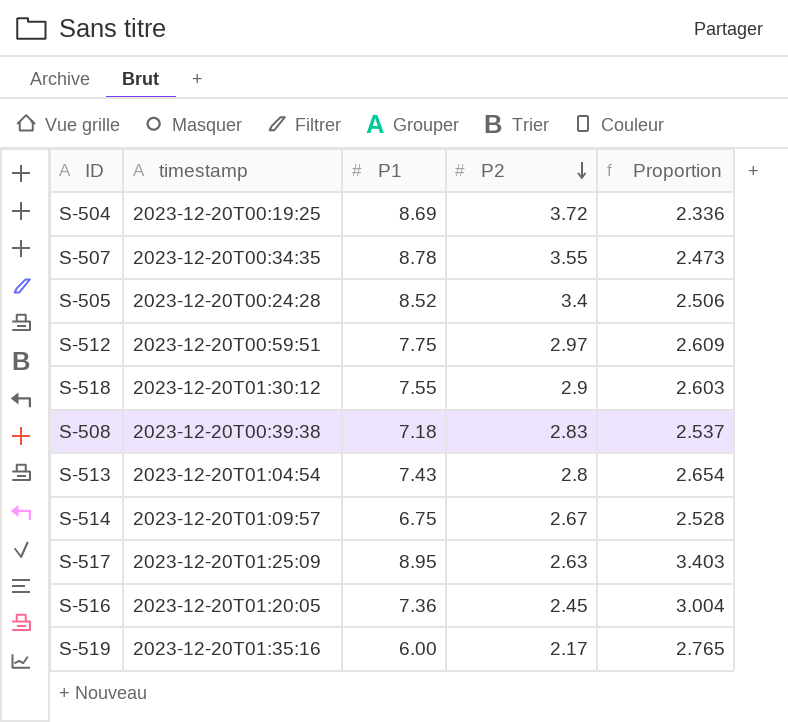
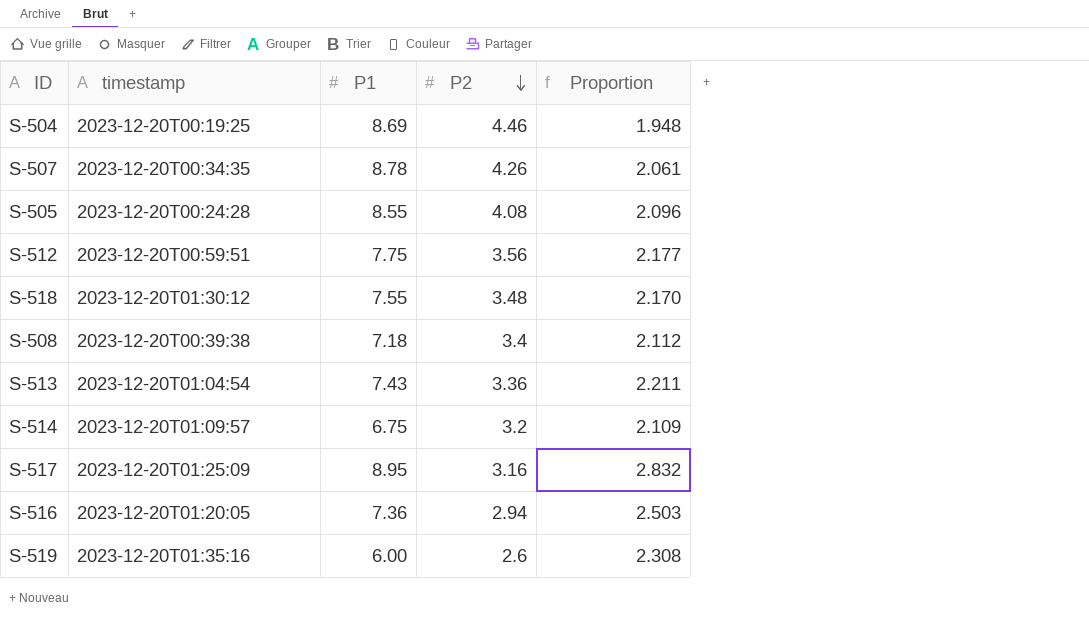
S-504 | P2: 3.72 -> 4.46
S-504 | Proportion: 2.336 -> 1.948
S-507 | P2: 3.55 -> 4.26
S-507 | Proportion: 2.473 -> 2.061
S-505 | P1: 8.52 -> 8.55
S-505 | P2: 3.4 -> 4.08
S-505 | Proportion: 2.506 -> 2.096
S-512 | P2: 2.97 -> 3.56
S-512 | Proportion: 2.609 -> 2.177
S-518 | P2: 2.9 -> 3.48
S-518 | Proportion: 2.603 -> 2.170
S-508 | P2: 2.83 -> 3.4
S-508 | Proportion: 2.537 -> 2.112
S-513 | P2: 2.8 -> 3.36
S-513 | Proportion: 2.654 -> 2.211
S-514 | P2: 2.67 -> 3.2
S-514 | Proportion: 2.528 -> 2.109
S-517 | P2: 2.63 -> 3.16
S-517 | Proportion: 3.403 -> 2.832
S-516 | P2: 2.45 -> 2.94
S-516 | Proportion: 3.004 -> 2.503
S-519 | P2: 2.17 -> 2.6
S-519 | Proportion: 2.765 -> 2.308

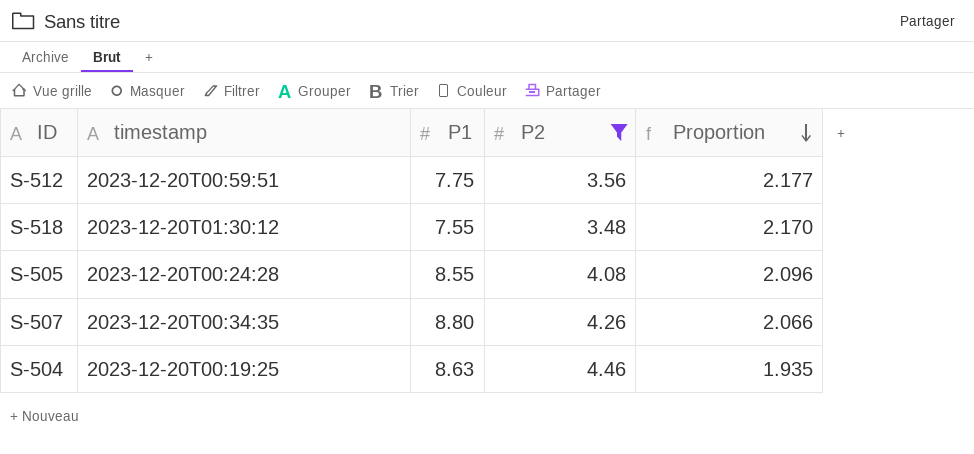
filter: none -> P2 >= 3.48
row order: P2 descending -> Proportion descending
S-507 | P1: 8.78 -> 8.80
S-507 | Proportion: 2.061 -> 2.066
S-504 | P1: 8.69 -> 8.63
S-504 | Proportion: 1.948 -> 1.935

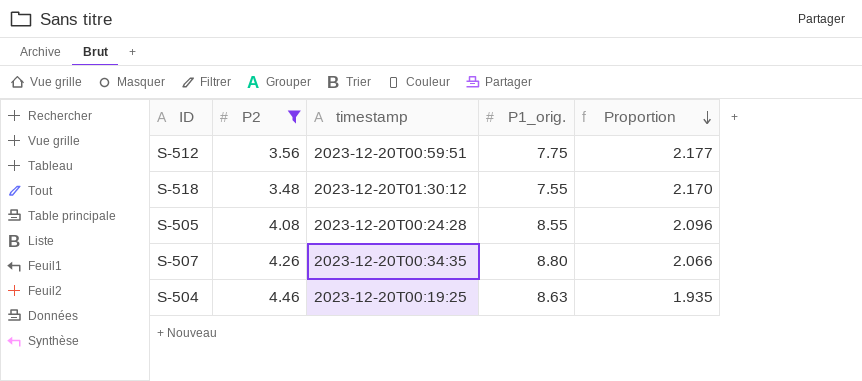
column P2 | position: 4 -> 2
column name: P1 -> P1_orig.

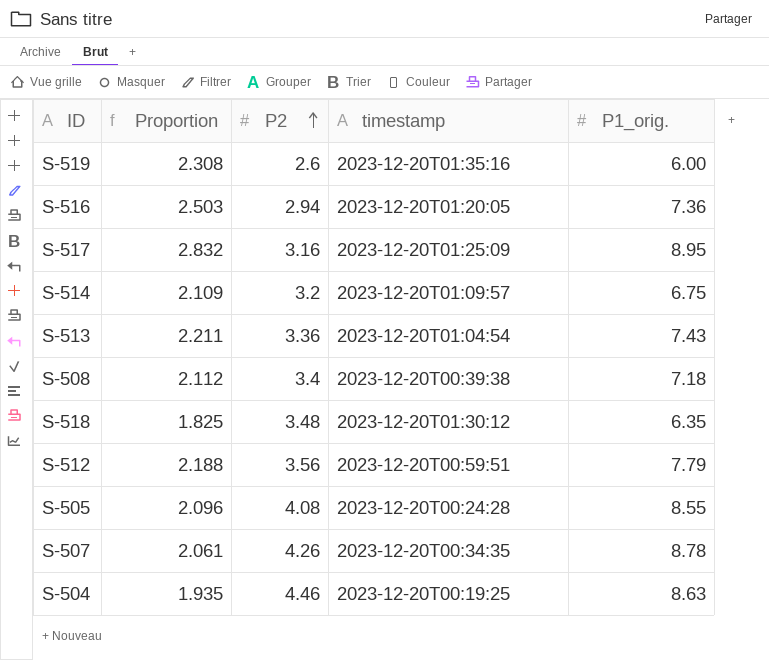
filter: P2 >= 3.48 -> none
row order: Proportion descending -> P2 ascending
column Proportion | position: 5 -> 2
S-518 | Proportion: 2.170 -> 1.825
S-518 | P1_orig.: 7.55 -> 6.35
S-512 | Proportion: 2.177 -> 2.188
S-512 | P1_orig.: 7.75 -> 7.79
S-507 | Proportion: 2.066 -> 2.061
S-507 | P1_orig.: 8.80 -> 8.78

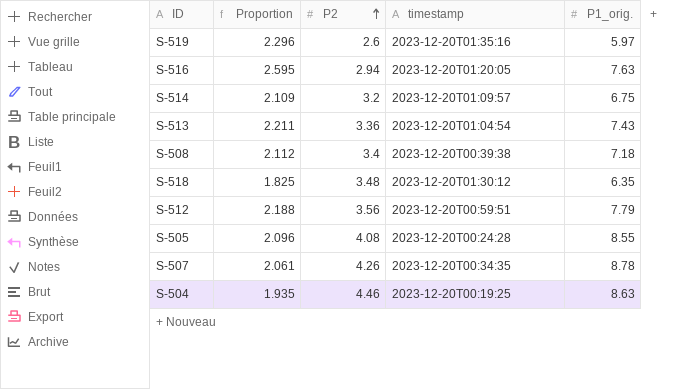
row S-517: 2.832 | 3.16 | 2023-12-20T01:25:09 | 8.95 -> none
S-519 | Proportion: 2.308 -> 2.296
S-519 | P1_orig.: 6.00 -> 5.97
S-516 | Proportion: 2.503 -> 2.595
S-516 | P1_orig.: 7.36 -> 7.63

